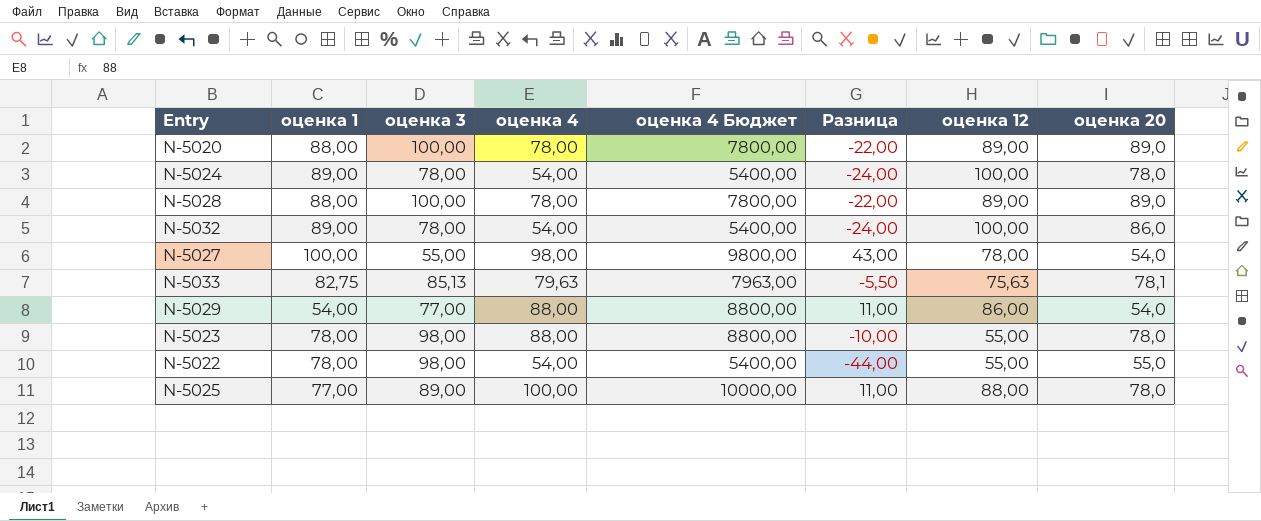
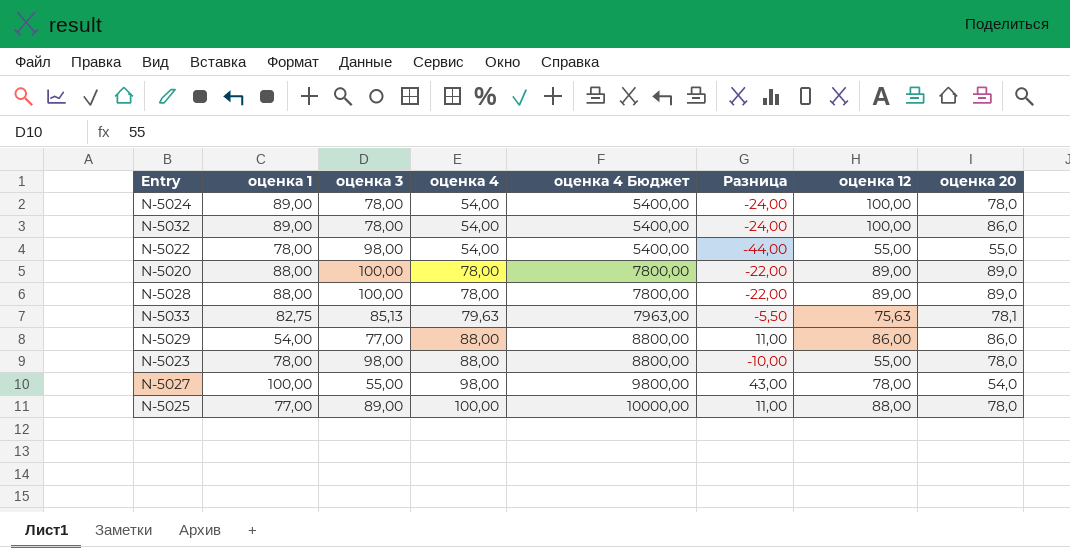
row order: none -> оценка 4 ascending
N-5029 | оценка 20: 54,0 -> 86,0

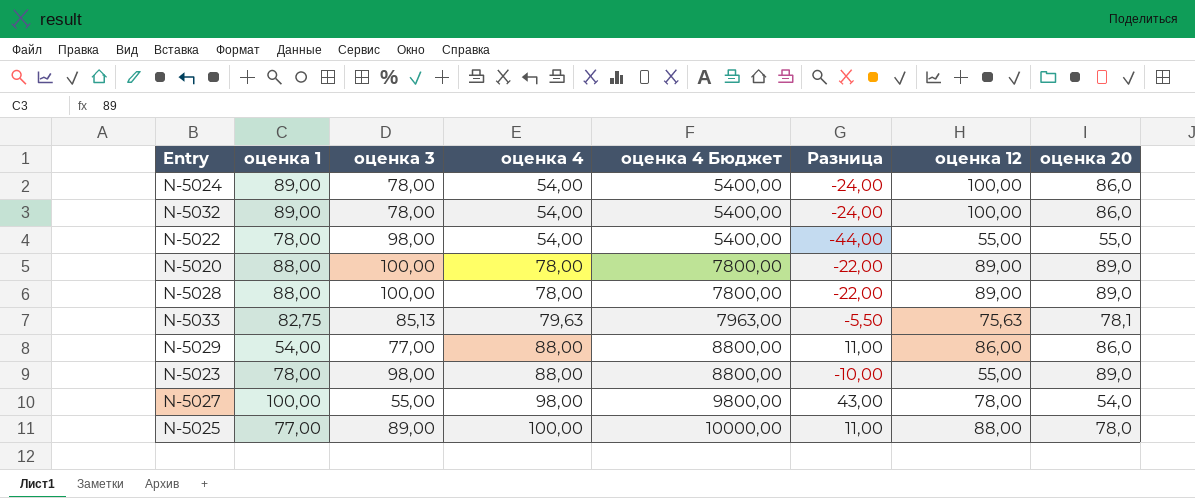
N-5024 | оценка 20: 78,0 -> 86,0
N-5023 | оценка 20: 78,0 -> 89,0

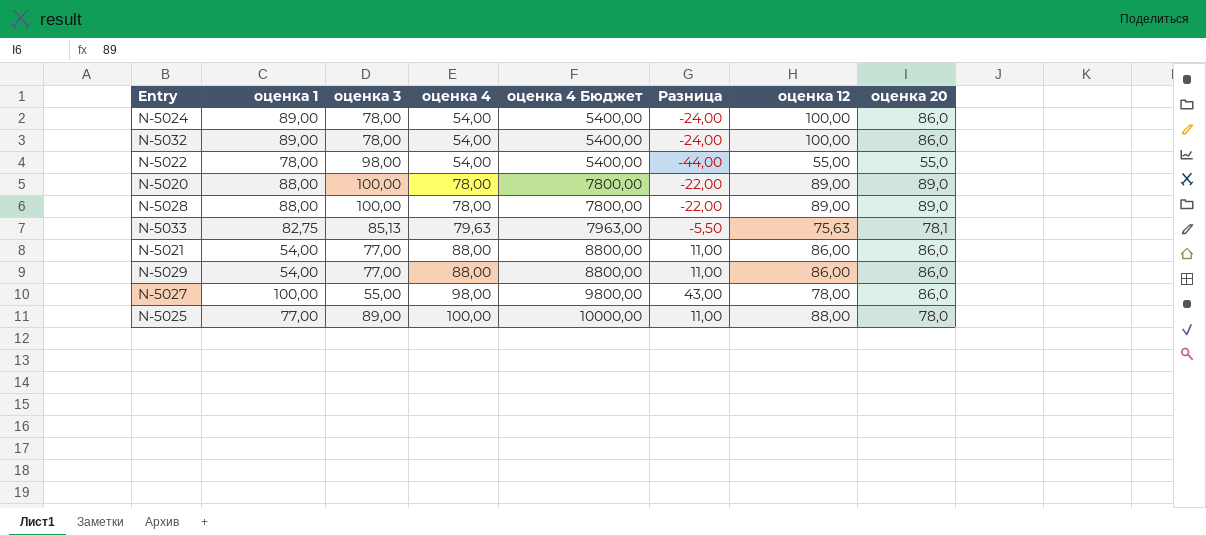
row N-5023: 78,00 | 98,00 | 88,00 | 8800,00 | -10,00 | 55,00 | 89,0 -> none
row N-5021: none -> 54,00 | 77,00 | 88,00 | 8800,00 | 11,00 | 86,00 | 86,0
N-5027 | оценка 20: 54,0 -> 86,0

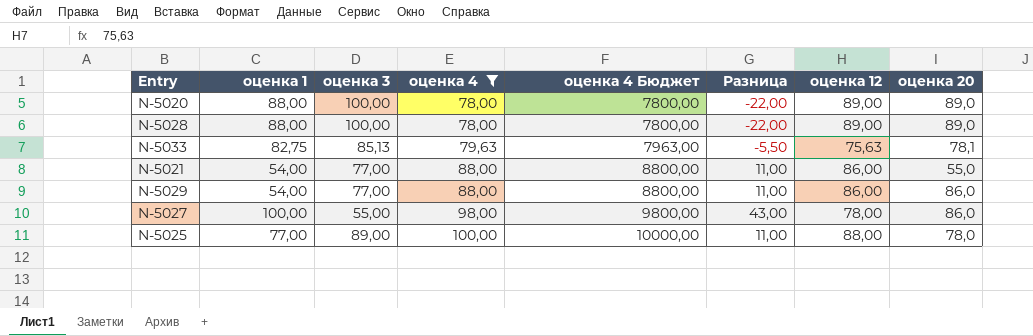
filter: none -> оценка 4 != 54,00
N-5021 | оценка 20: 86,0 -> 55,0

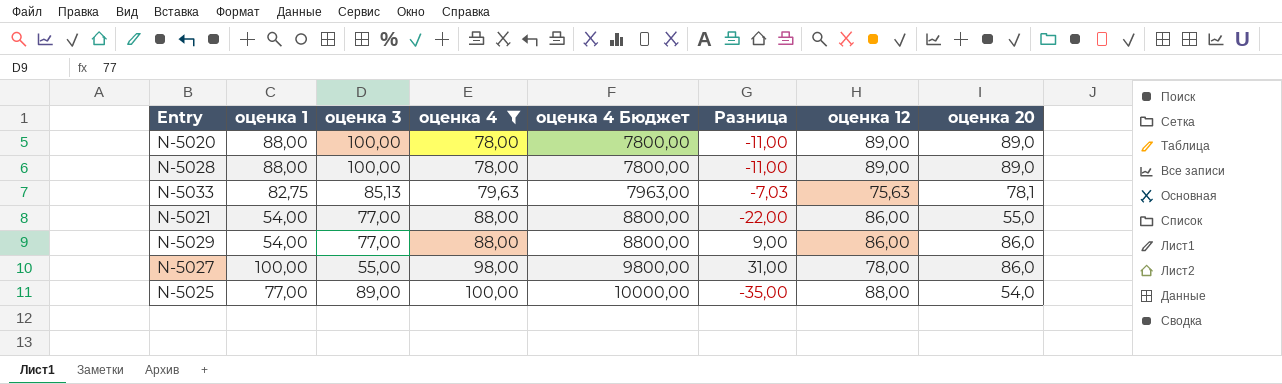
column Разница | formula: [оценка 4] - [оценка 3] -> [оценка 20] - [оценка 3]
N-5025 | оценка 20: 78,0 -> 54,0

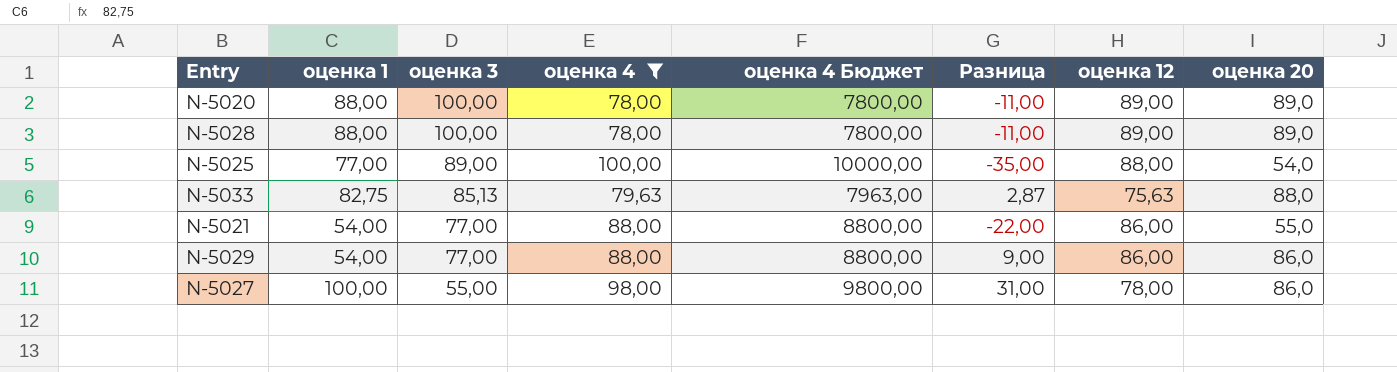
row order: оценка 4 ascending -> оценка 3 descending
N-5033 | Разница: -7,03 -> 2,87
N-5033 | оценка 20: 78,1 -> 88,0

